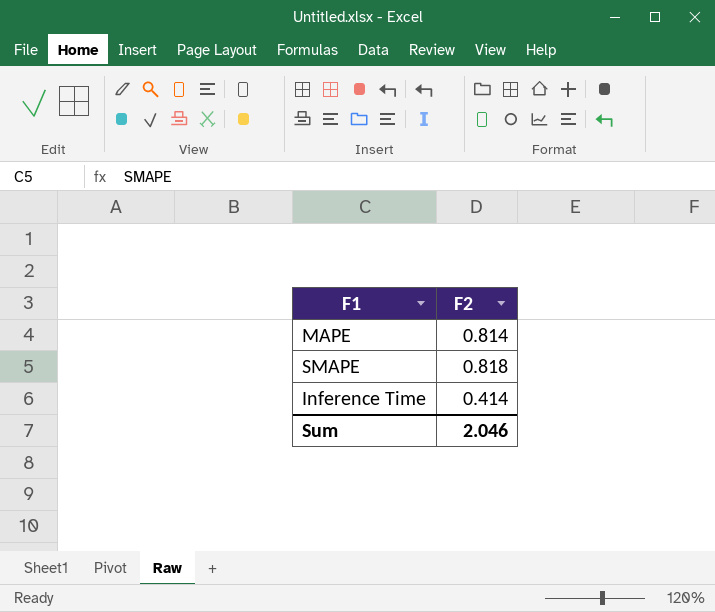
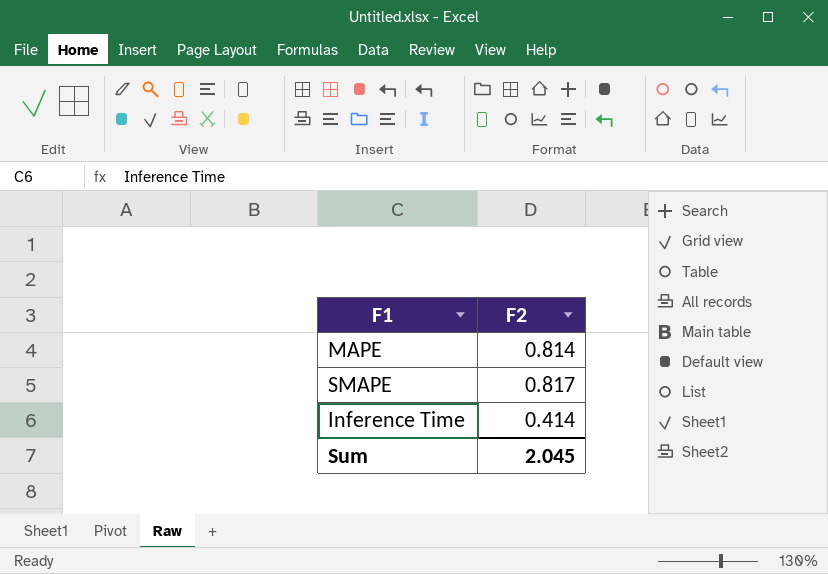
SMAPE | F2: 0.818 -> 0.817
Sum | F2: 2.046 -> 2.045

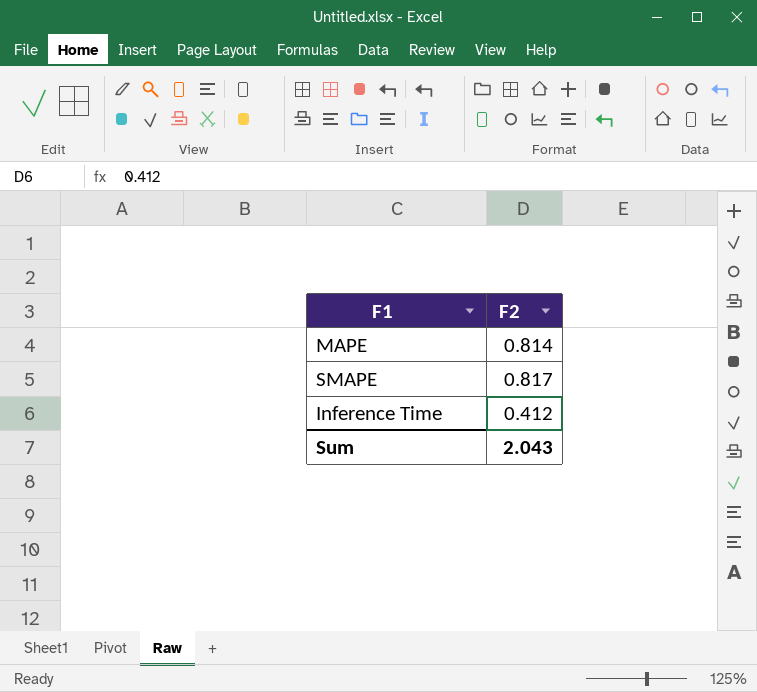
Inference Time | F2: 0.414 -> 0.412
Sum | F2: 2.045 -> 2.043

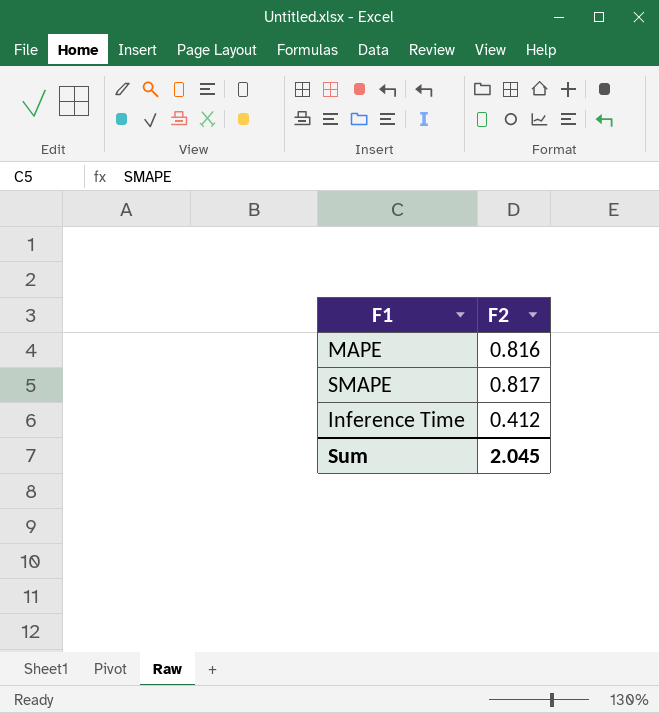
MAPE | F2: 0.814 -> 0.816
Sum | F2: 2.043 -> 2.045

